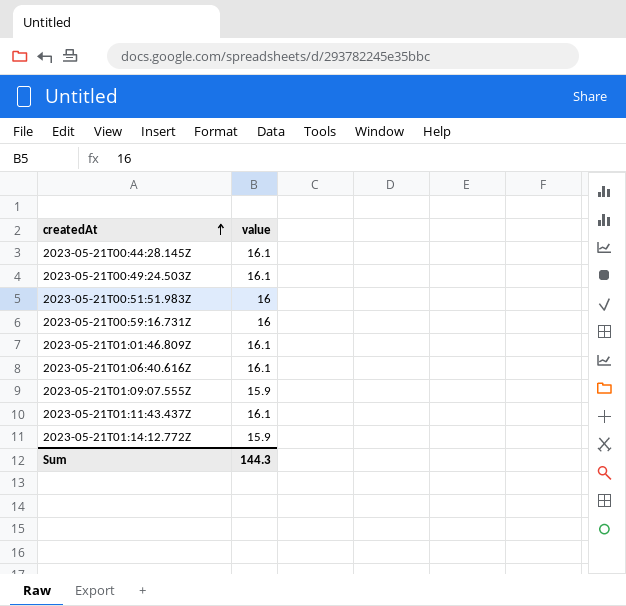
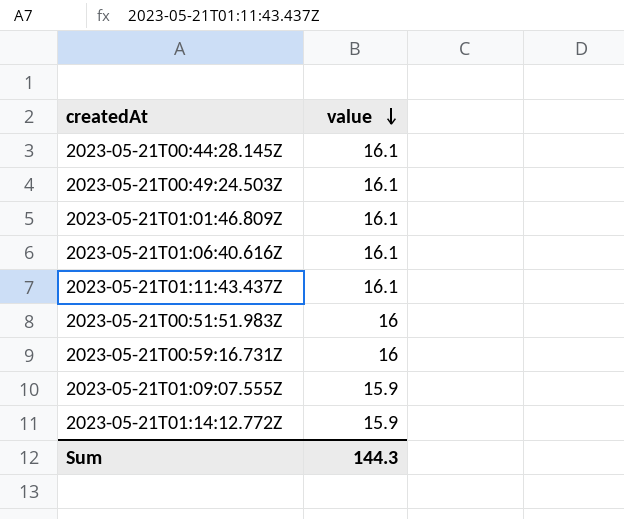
row order: createdAt ascending -> value descending

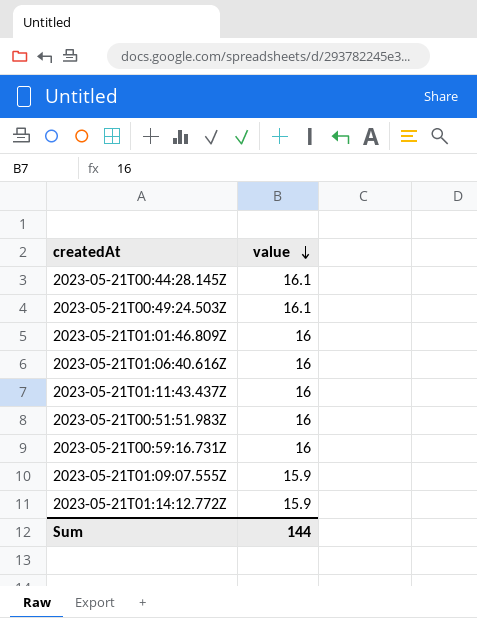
2023-05-21T01:01:46.809Z | value: 16.1 -> 16
2023-05-21T01:06:40.616Z | value: 16.1 -> 16
2023-05-21T01:11:43.437Z | value: 16.1 -> 16
Sum | value: 144.3 -> 144

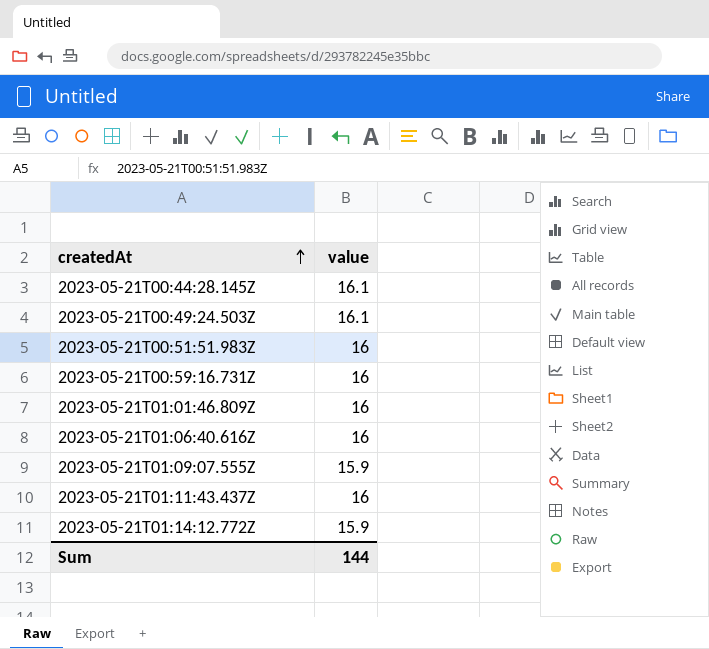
row order: value descending -> createdAt ascending

